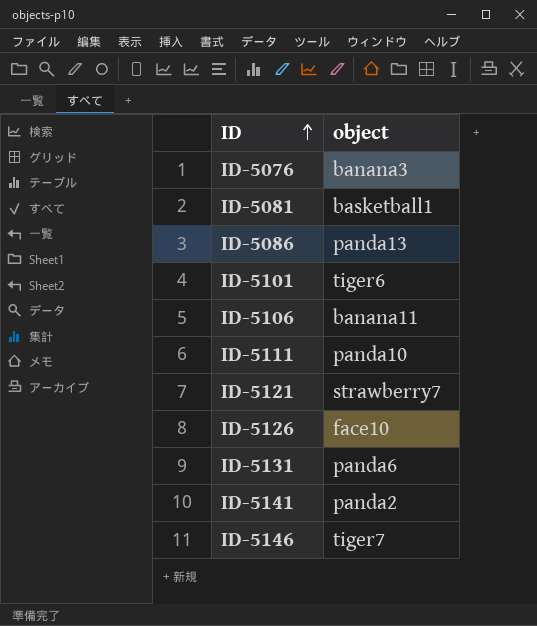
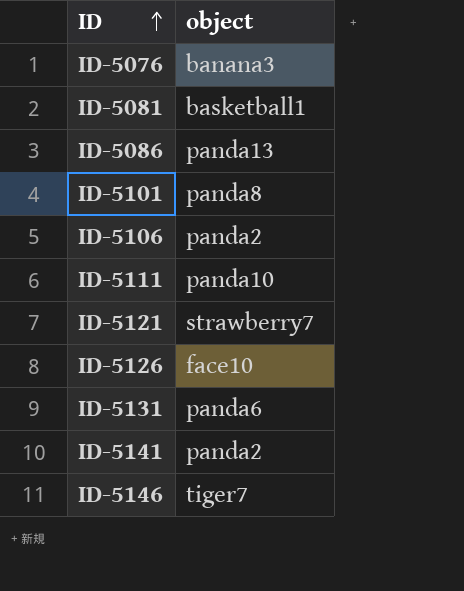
ID-5101 | object: tiger6 -> panda8
ID-5106 | object: banana11 -> panda2

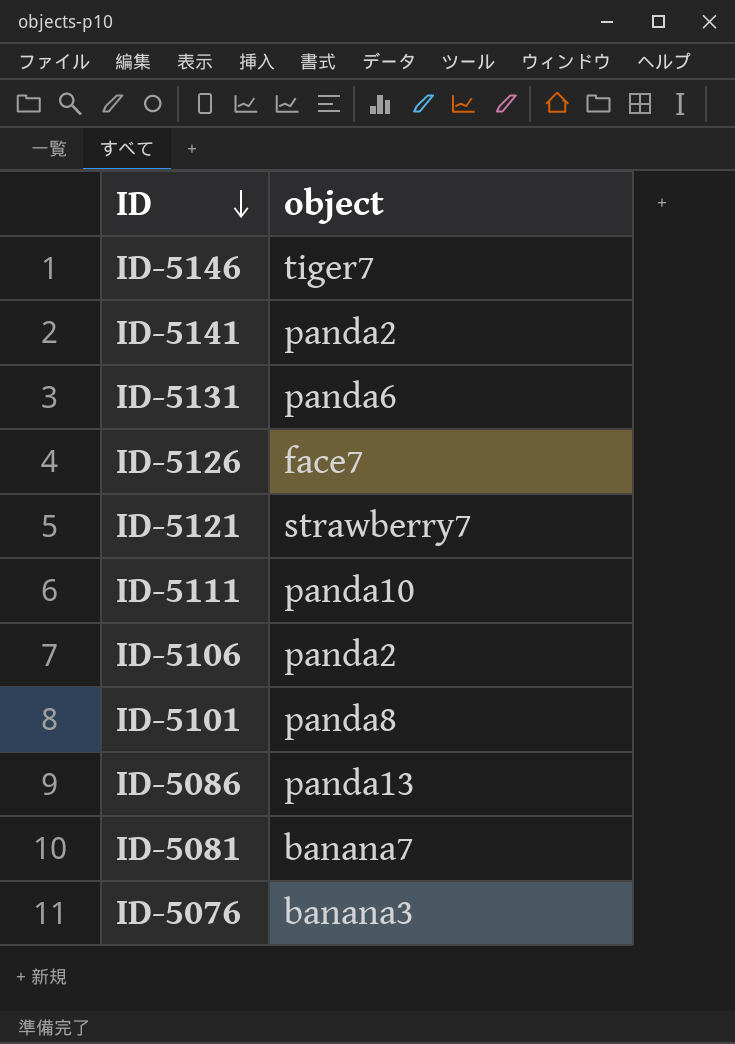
row order: ID ascending -> ID descending
ID-5126 | object: face10 -> face7
ID-5081 | object: basketball1 -> banana7

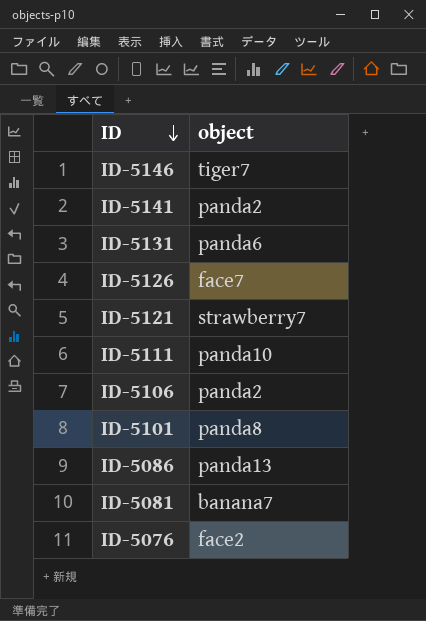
ID-5076 | object: banana3 -> face2

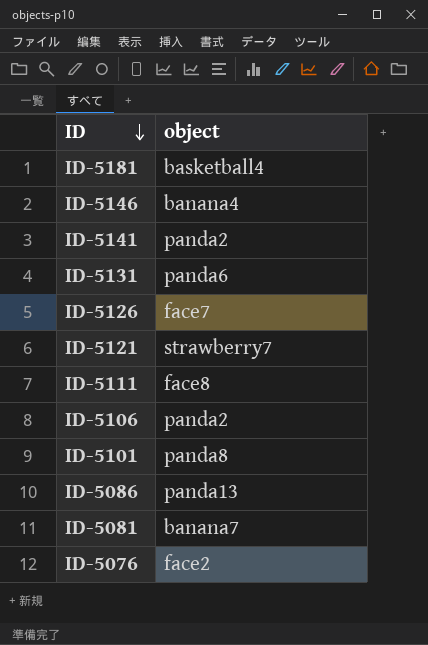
row ID-5181: none -> basketball4
ID-5146 | object: tiger7 -> banana4
ID-5111 | object: panda10 -> face8

